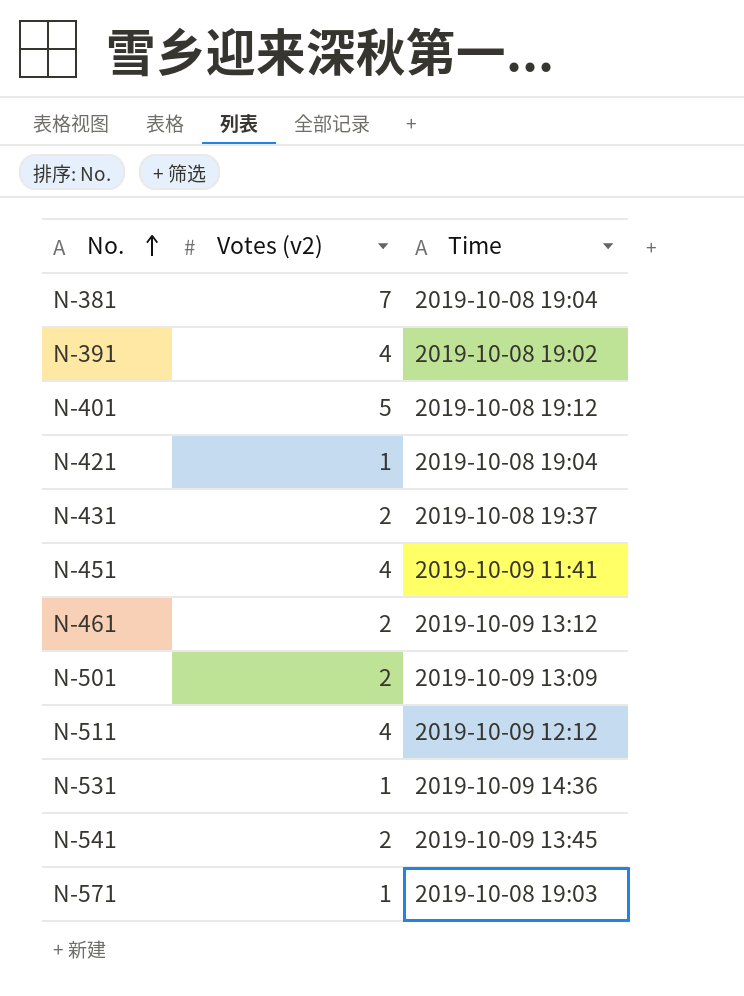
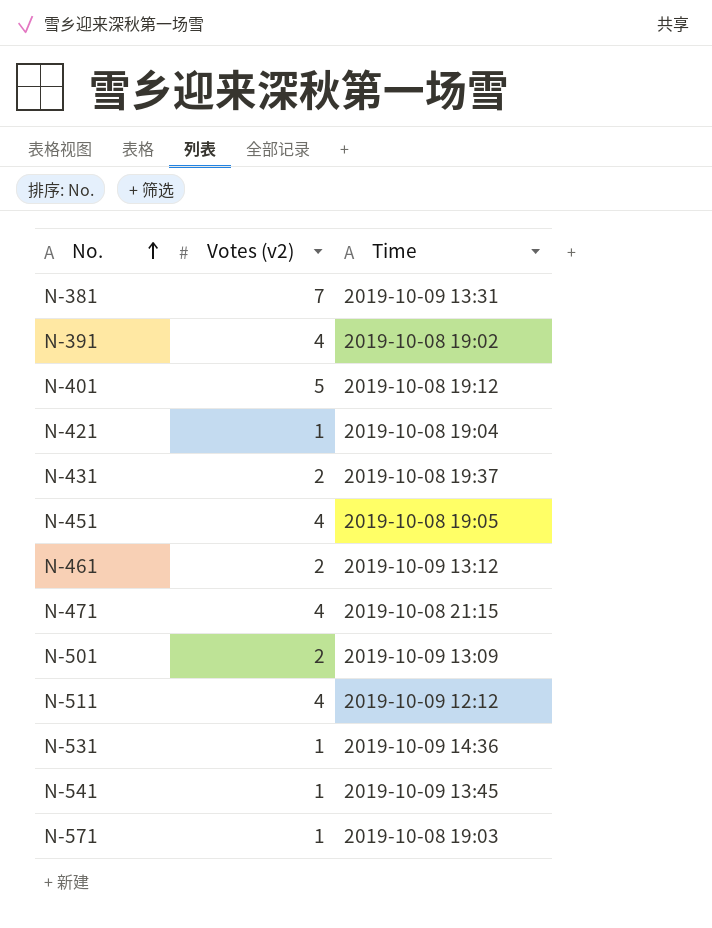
N-381 | Time: 2019-10-08 19:04 -> 2019-10-09 13:31
N-451 | Time: 2019-10-09 11:41 -> 2019-10-08 19:05
row N-471: none -> 4 | 2019-10-08 21:15
N-541 | Votes (v2): 2 -> 1

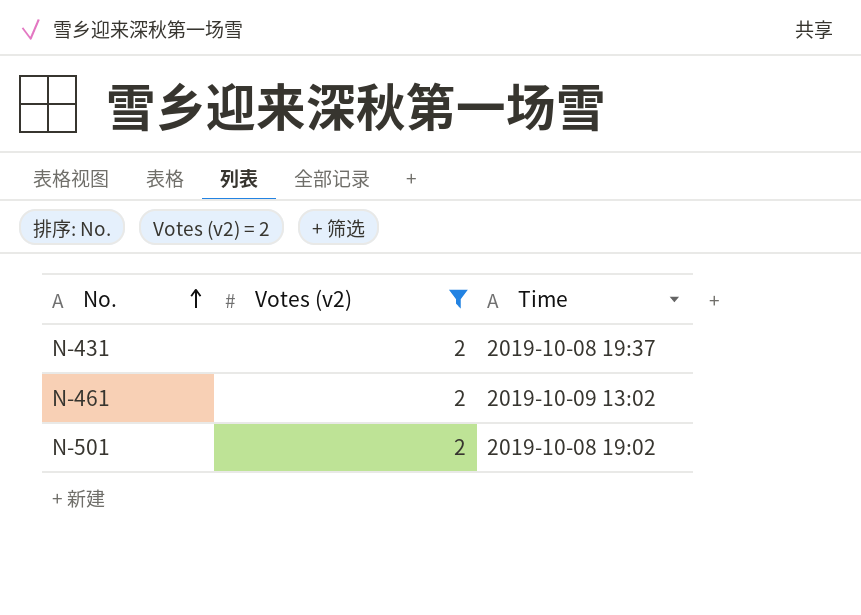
filter: none -> Votes (v2) = 2
N-461 | Time: 2019-10-09 13:12 -> 2019-10-09 13:02
N-501 | Time: 2019-10-09 13:09 -> 2019-10-08 19:02

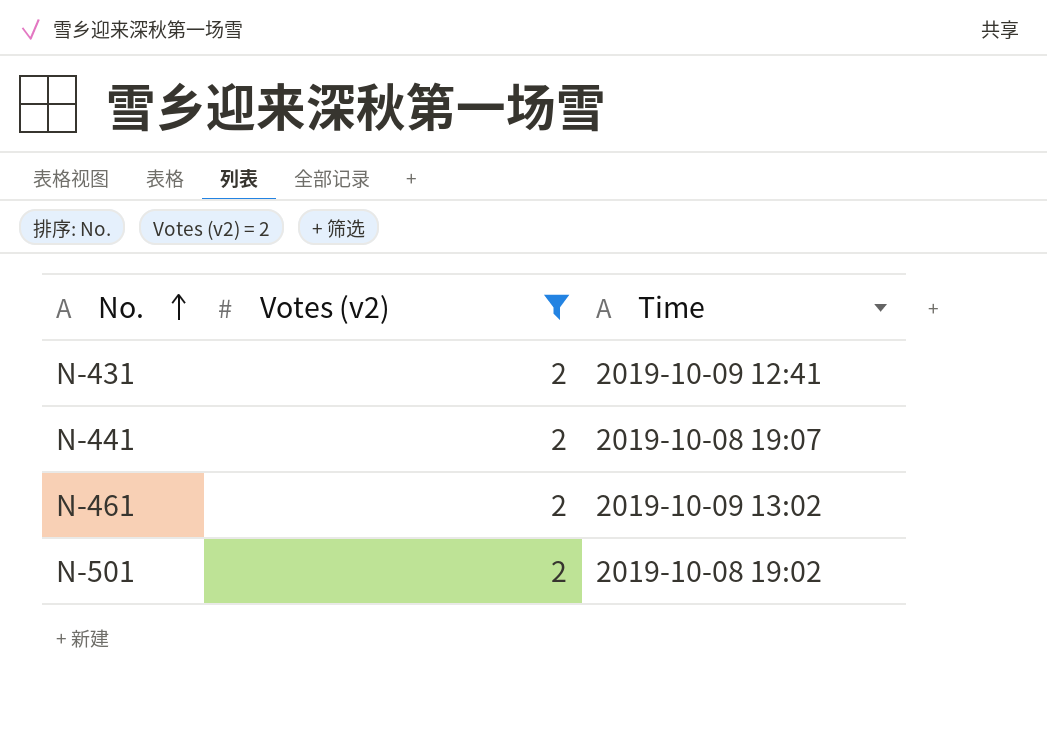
N-431 | Time: 2019-10-08 19:37 -> 2019-10-09 12:41
row N-441: none -> 2 | 2019-10-08 19:07

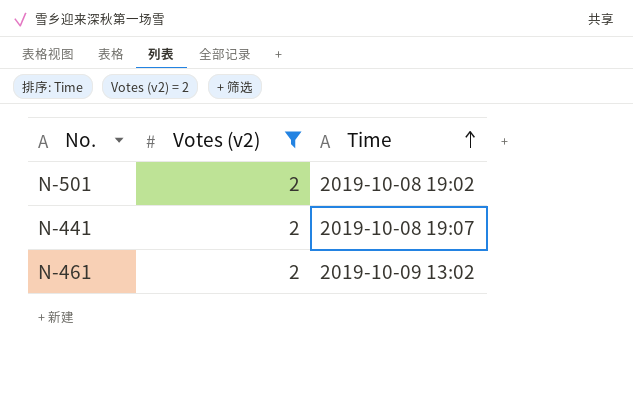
row order: No. ascending -> Time ascending
row N-431: 2 | 2019-10-09 12:41 -> none

